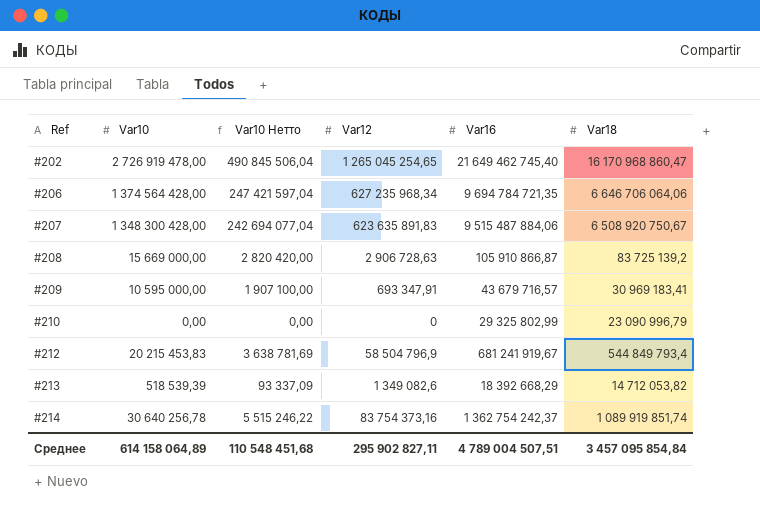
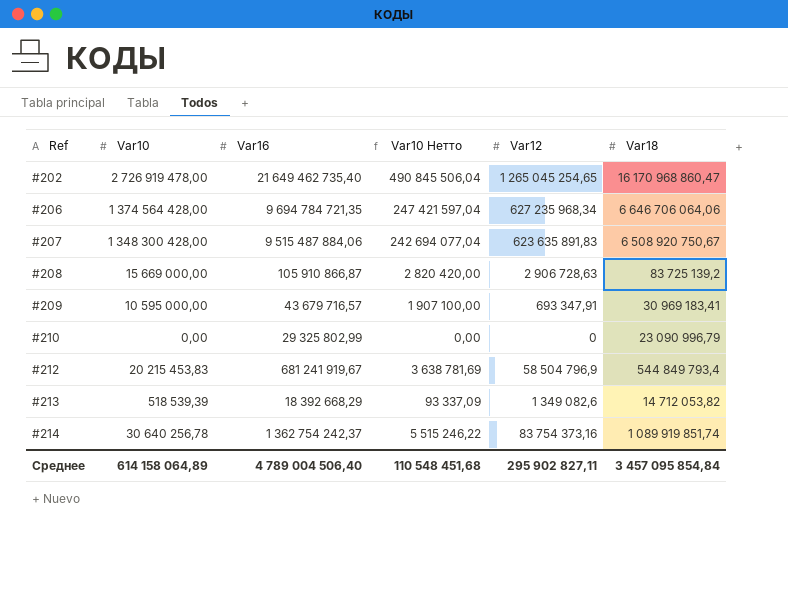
column Var16 | position: 5 -> 3
#202 | Var16: 21 649 462 745,40 -> 21 649 462 735,40
Среднее | Var16: 4 789 004 507,51 -> 4 789 004 506,40

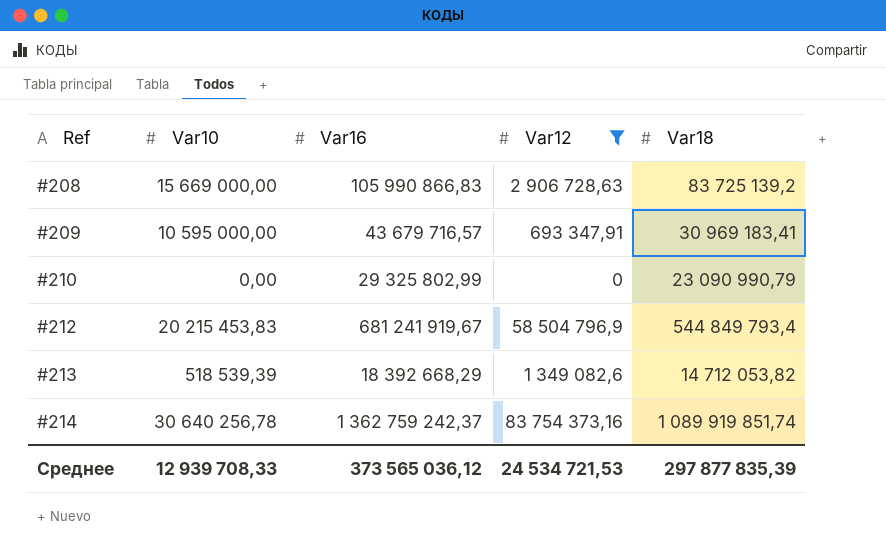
filter: none -> Var12 <= 83 754 373,16
column Var10 Нетто | formula: [Var10] * 0,18 -> none
#208 | Var16: 105 910 866,87 -> 105 990 866,83
#210 | Var18: 23 090 996,79 -> 23 090 990,79
#214 | Var16: 1 362 754 242,37 -> 1 362 759 242,37
Среднее | Var10: 614 158 064,89 -> 12 939 708,33
Среднее | Var16: 4 789 004 506,40 -> 373 565 036,12
Среднее | Var12: 295 902 827,11 -> 24 534 721,53
Среднее | Var18: 3 457 095 854,84 -> 297 877 835,39

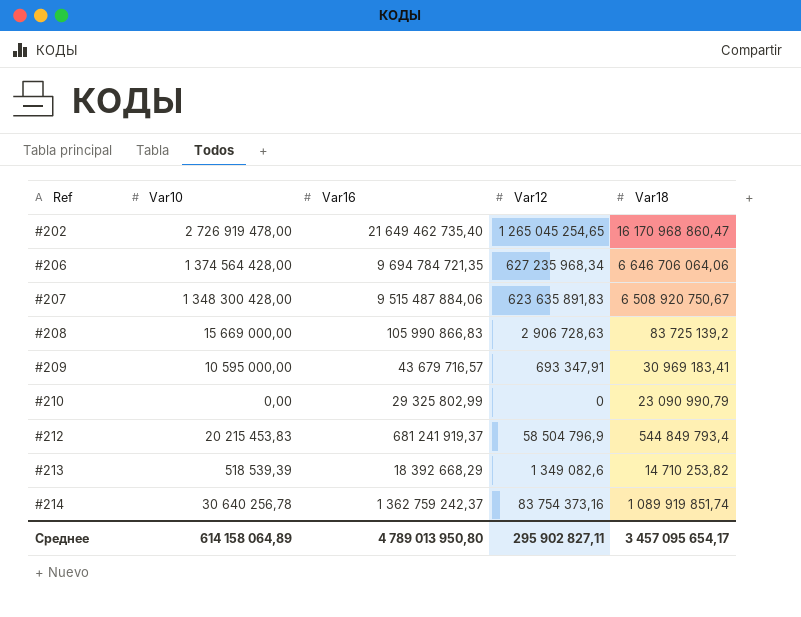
filter: Var12 <= 83 754 373,16 -> none
#212 | Var16: 681 241 919,67 -> 681 241 919,37
#213 | Var18: 14 712 053,82 -> 14 710 253,82
Среднее | Var10: 12 939 708,33 -> 614 158 064,89
Среднее | Var16: 373 565 036,12 -> 4 789 013 950,80
Среднее | Var12: 24 534 721,53 -> 295 902 827,11
Среднее | Var18: 297 877 835,39 -> 3 457 095 654,17

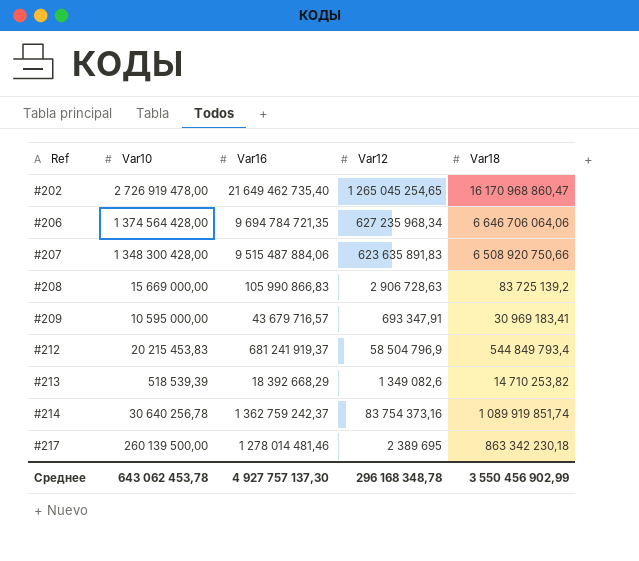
row #210: 0,00 | 29 325 802,99 | 0 | 23 090 990,79 -> none
#207 | Var18: 6 508 920 750,67 -> 6 508 920 750,66
row #217: none -> 260 139 500,00 | 1 278 014 481,46 | 2 389 695 | 863 342 230,18
Среднее | Var10: 614 158 064,89 -> 643 062 453,78
Среднее | Var16: 4 789 013 950,80 -> 4 927 757 137,30
Среднее | Var12: 295 902 827,11 -> 296 168 348,78
Среднее | Var18: 3 457 095 654,17 -> 3 550 456 902,99

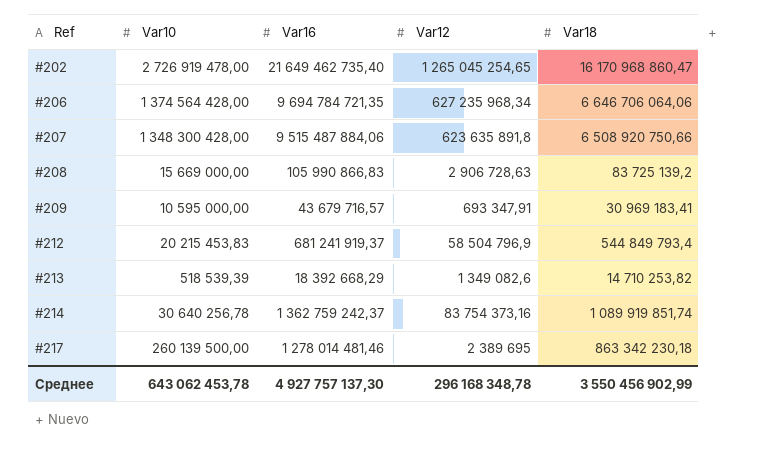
#207 | Var12: 623 635 891,83 -> 623 635 891,8

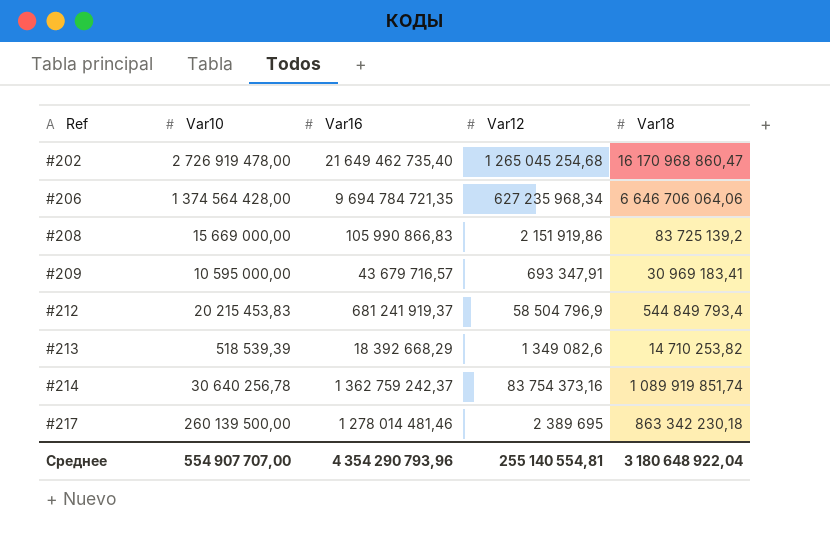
row #207: 1 348 300 428,00 | 9 515 487 884,06 | 623 635 891,8 | 6 508 920 750,66 -> none
#202 | Var12: 1 265 045 254,65 -> 1 265 045 254,68
#208 | Var12: 2 906 728,63 -> 2 151 919,86
Среднее | Var10: 643 062 453,78 -> 554 907 707,00
Среднее | Var16: 4 927 757 137,30 -> 4 354 290 793,96
Среднее | Var12: 296 168 348,78 -> 255 140 554,81
Среднее | Var18: 3 550 456 902,99 -> 3 180 648 922,04

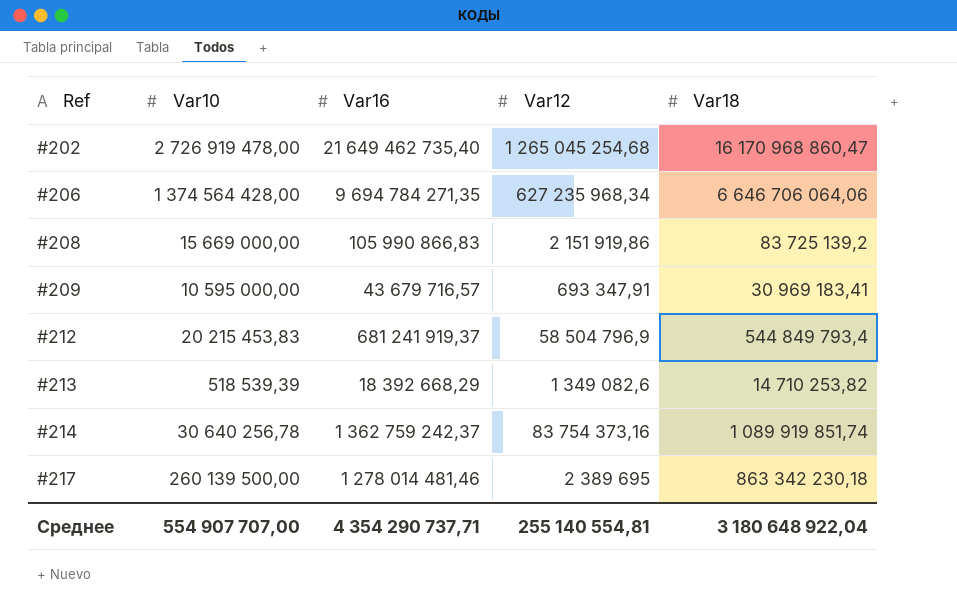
#206 | Var16: 9 694 784 721,35 -> 9 694 784 271,35
Среднее | Var16: 4 354 290 793,96 -> 4 354 290 737,71

